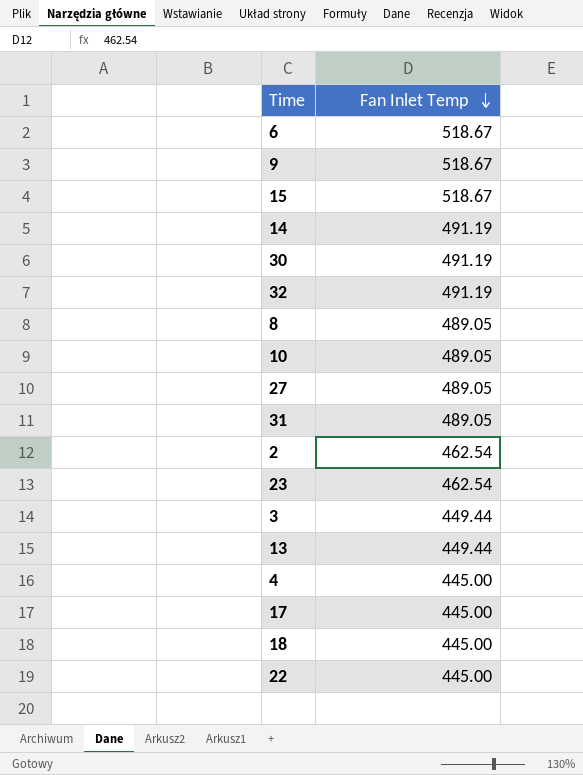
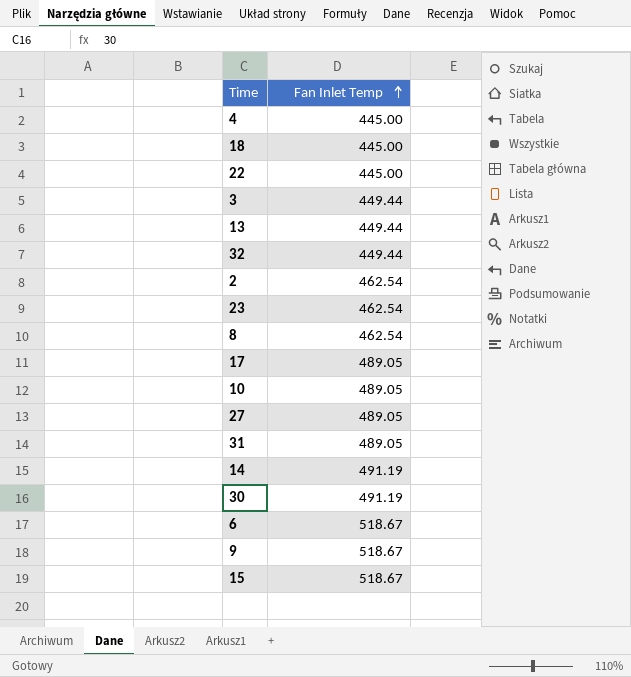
row order: Fan Inlet Temp descending -> Fan Inlet Temp ascending
32 | Fan Inlet Temp: 491.19 -> 449.44
8 | Fan Inlet Temp: 489.05 -> 462.54
17 | Fan Inlet Temp: 445.00 -> 489.05

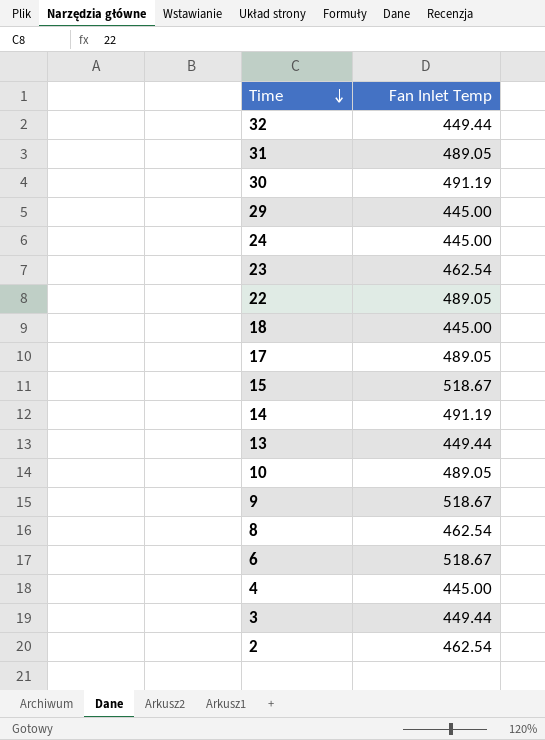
row order: Fan Inlet Temp ascending -> Time descending
row 27: 489.05 -> none
row 29: none -> 445.00
row 24: none -> 445.00
22 | Fan Inlet Temp: 445.00 -> 489.05

